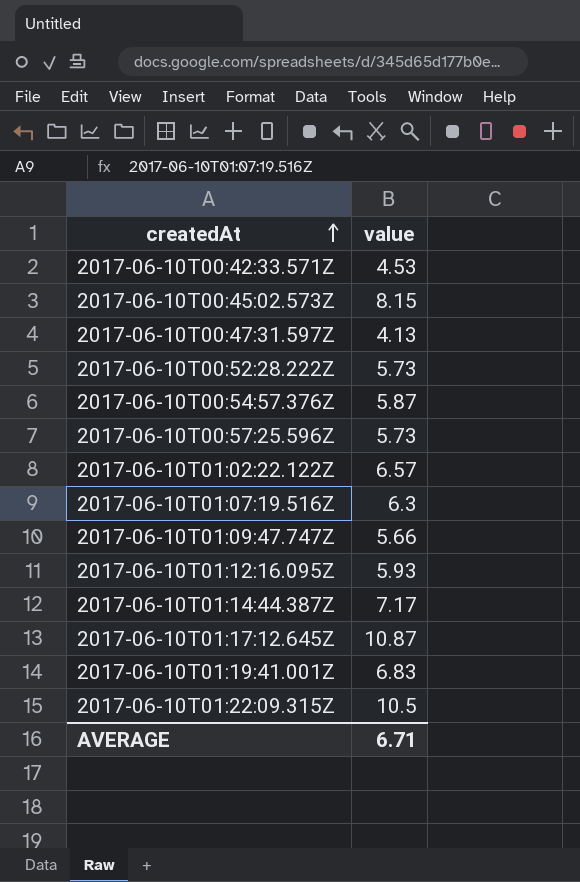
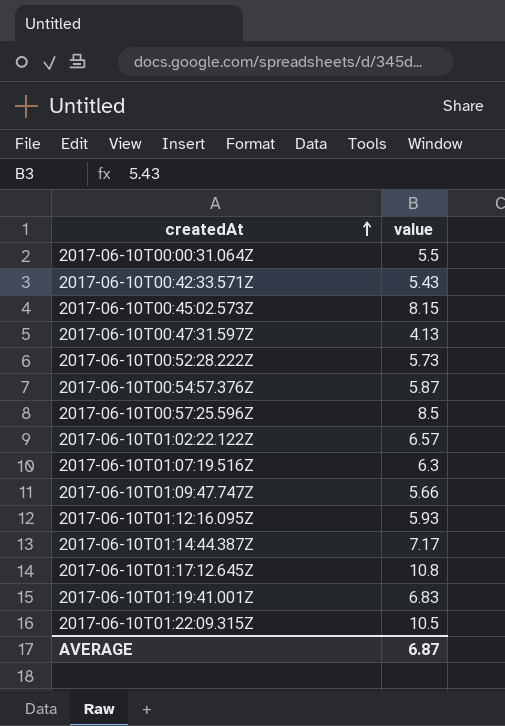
row 2017-06-10T00:00:31.064Z: none -> 5.5
2017-06-10T00:42:33.571Z | value: 4.53 -> 5.43
2017-06-10T00:57:25.596Z | value: 5.73 -> 8.5
2017-06-10T01:17:12.645Z | value: 10.87 -> 10.8
AVERAGE | value: 6.71 -> 6.87

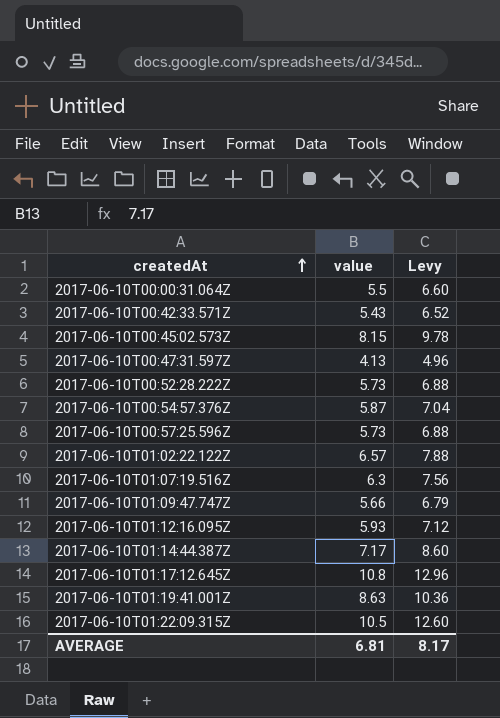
column Levy | formula: none -> [value] * 1.2
2017-06-10T00:57:25.596Z | value: 8.5 -> 5.73
2017-06-10T01:19:41.001Z | value: 6.83 -> 8.63
AVERAGE | value: 6.87 -> 6.81

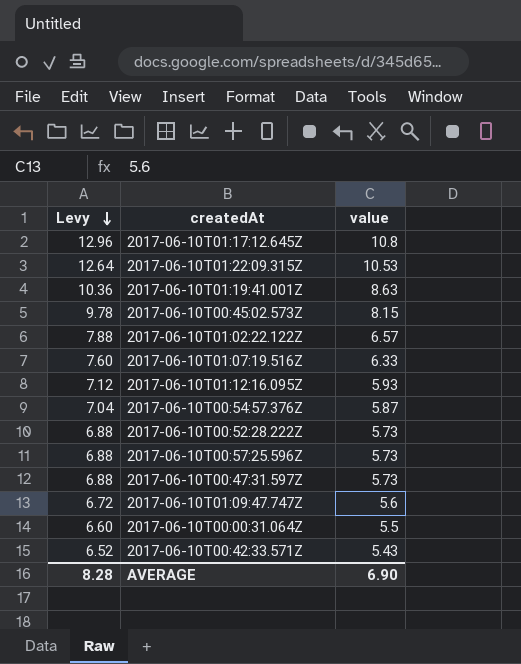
row order: createdAt ascending -> Levy descending
column Levy | position: 3 -> 1
row 2017-06-10T01:14:44.387Z: 7.17 | 8.60 -> none
2017-06-10T01:22:09.315Z | Levy: 12.60 -> 12.64
2017-06-10T01:22:09.315Z | value: 10.5 -> 10.53
2017-06-10T01:07:19.516Z | Levy: 7.56 -> 7.60
2017-06-10T01:07:19.516Z | value: 6.3 -> 6.33
2017-06-10T00:47:31.597Z | Levy: 4.96 -> 6.88
2017-06-10T00:47:31.597Z | value: 4.13 -> 5.73
2017-06-10T01:09:47.747Z | Levy: 6.79 -> 6.72
2017-06-10T01:09:47.747Z | value: 5.66 -> 5.6
AVERAGE | Levy: 8.17 -> 8.28
AVERAGE | value: 6.81 -> 6.90

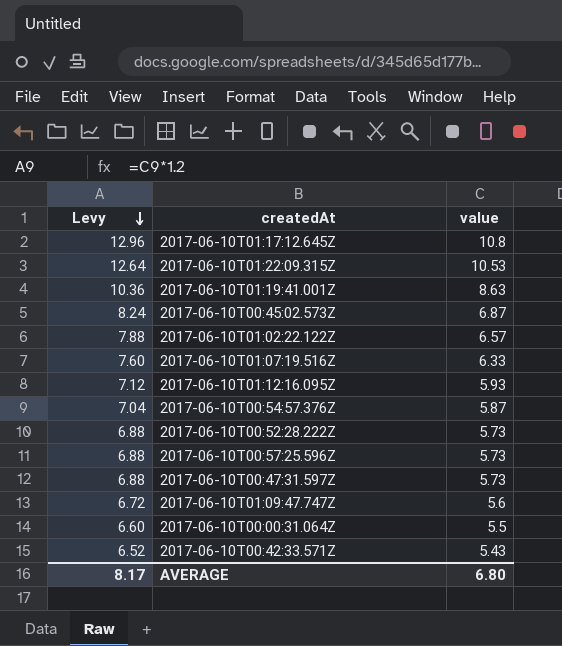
2017-06-10T00:45:02.573Z | Levy: 9.78 -> 8.24
2017-06-10T00:45:02.573Z | value: 8.15 -> 6.87
AVERAGE | Levy: 8.28 -> 8.17
AVERAGE | value: 6.90 -> 6.80

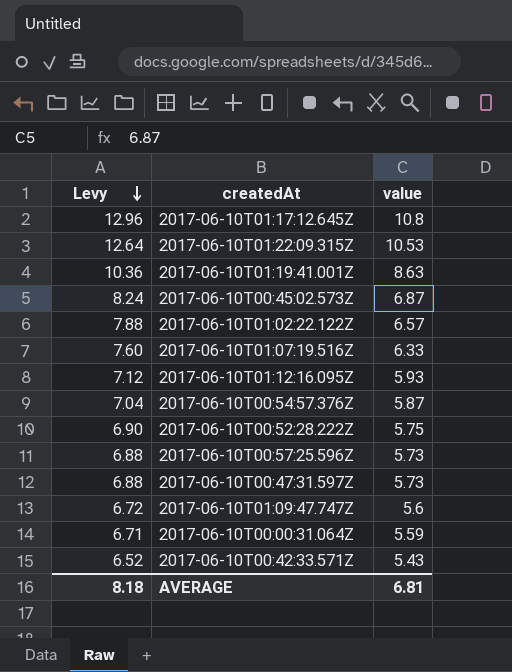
2017-06-10T00:52:28.222Z | Levy: 6.88 -> 6.90
2017-06-10T00:52:28.222Z | value: 5.73 -> 5.75
2017-06-10T00:00:31.064Z | Levy: 6.60 -> 6.71
2017-06-10T00:00:31.064Z | value: 5.5 -> 5.59
AVERAGE | Levy: 8.17 -> 8.18
AVERAGE | value: 6.80 -> 6.81

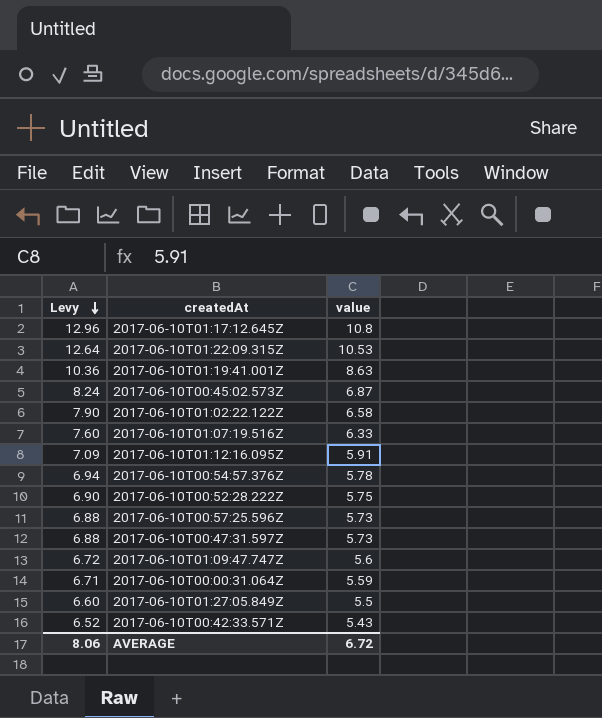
2017-06-10T01:02:22.122Z | Levy: 7.88 -> 7.90
2017-06-10T01:02:22.122Z | value: 6.57 -> 6.58
2017-06-10T01:12:16.095Z | Levy: 7.12 -> 7.09
2017-06-10T01:12:16.095Z | value: 5.93 -> 5.91
2017-06-10T00:54:57.376Z | Levy: 7.04 -> 6.94
2017-06-10T00:54:57.376Z | value: 5.87 -> 5.78
row 2017-06-10T01:27:05.849Z: none -> 6.60 | 5.5
AVERAGE | Levy: 8.18 -> 8.06
AVERAGE | value: 6.81 -> 6.72

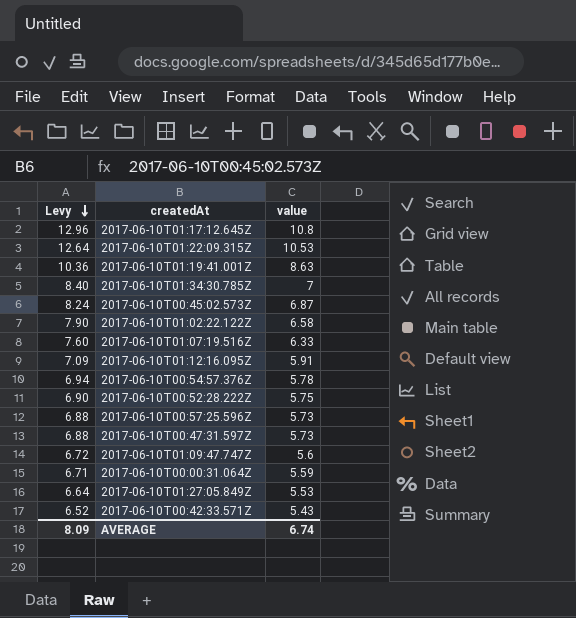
row 2017-06-10T01:34:30.785Z: none -> 8.40 | 7
2017-06-10T01:27:05.849Z | Levy: 6.60 -> 6.64
2017-06-10T01:27:05.849Z | value: 5.5 -> 5.53
AVERAGE | Levy: 8.06 -> 8.09
AVERAGE | value: 6.72 -> 6.74

